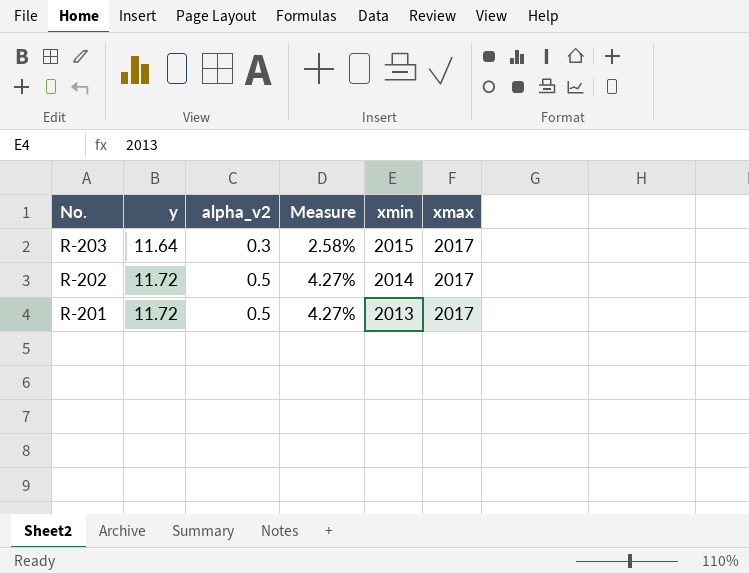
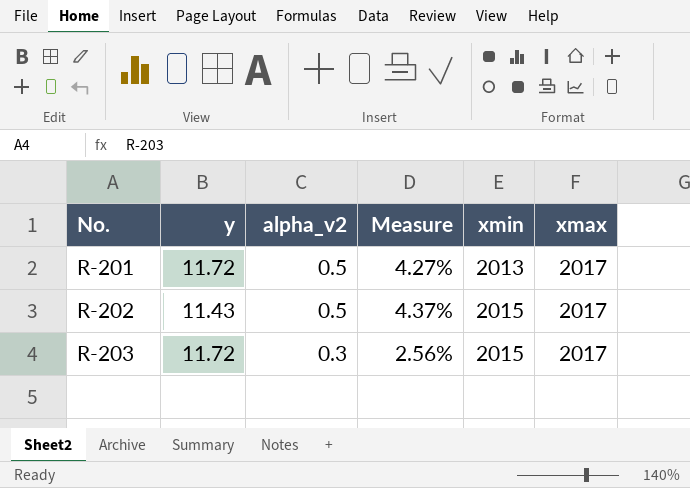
row order: No. descending -> No. ascending
R-202 | y: 11.72 -> 11.43
R-202 | Measure: 4.27% -> 4.37%
R-202 | xmin: 2014 -> 2015
R-203 | y: 11.64 -> 11.72
R-203 | Measure: 2.58% -> 2.56%

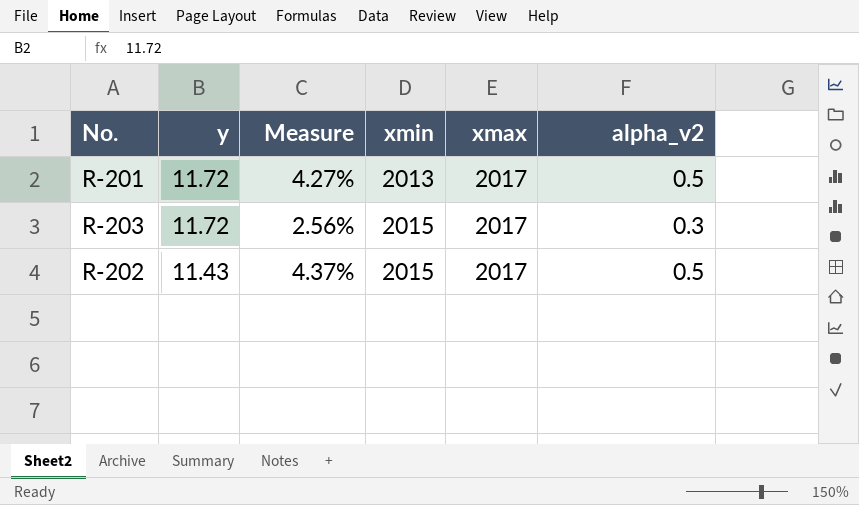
row order: No. ascending -> y descending
column alpha_v2 | position: 3 -> 6

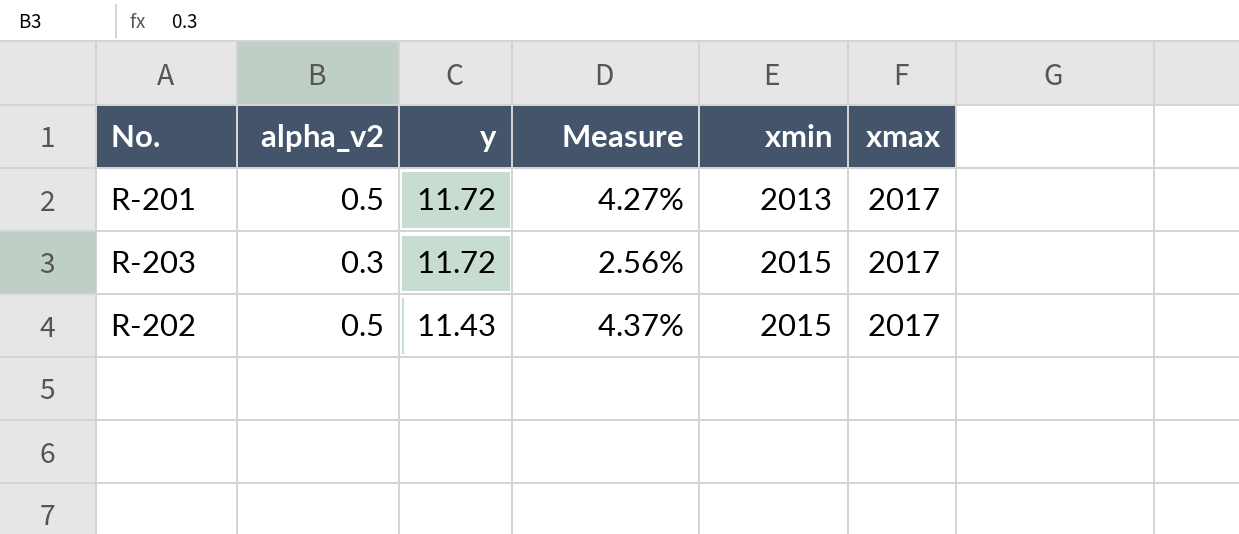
column alpha_v2 | position: 6 -> 2

